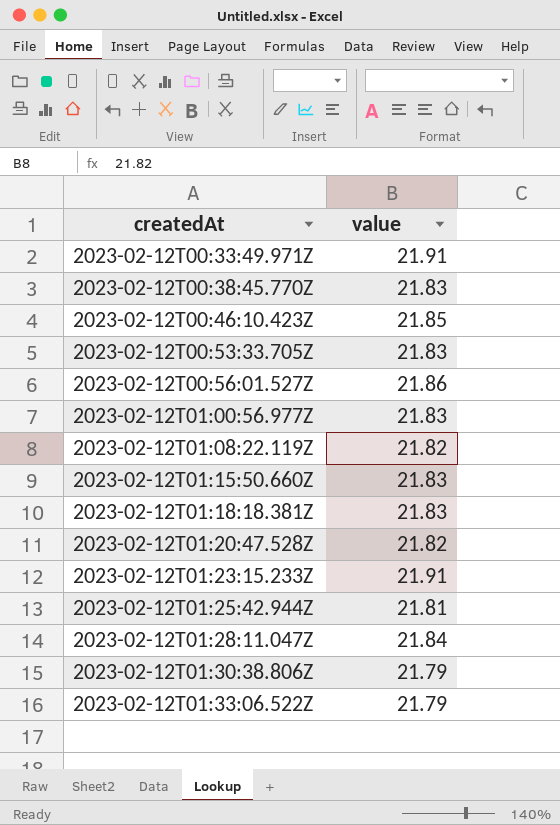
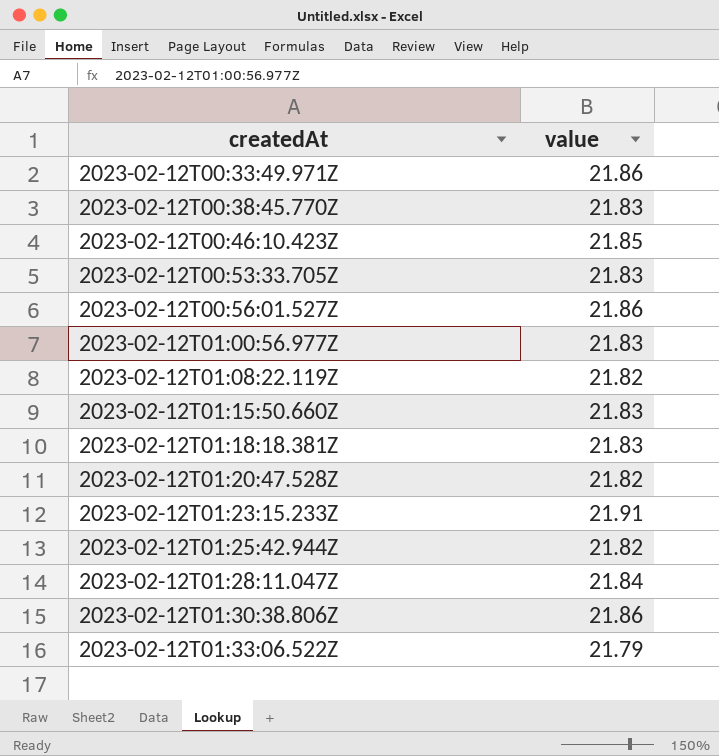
2023-02-12T00:33:49.971Z | value: 21.91 -> 21.86
2023-02-12T01:25:42.944Z | value: 21.81 -> 21.82
2023-02-12T01:30:38.806Z | value: 21.79 -> 21.86

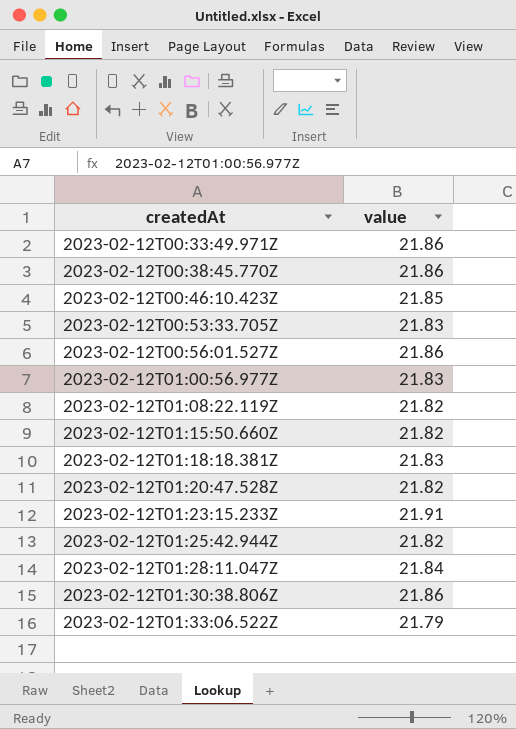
2023-02-12T00:38:45.770Z | value: 21.83 -> 21.86
2023-02-12T01:15:50.660Z | value: 21.83 -> 21.82

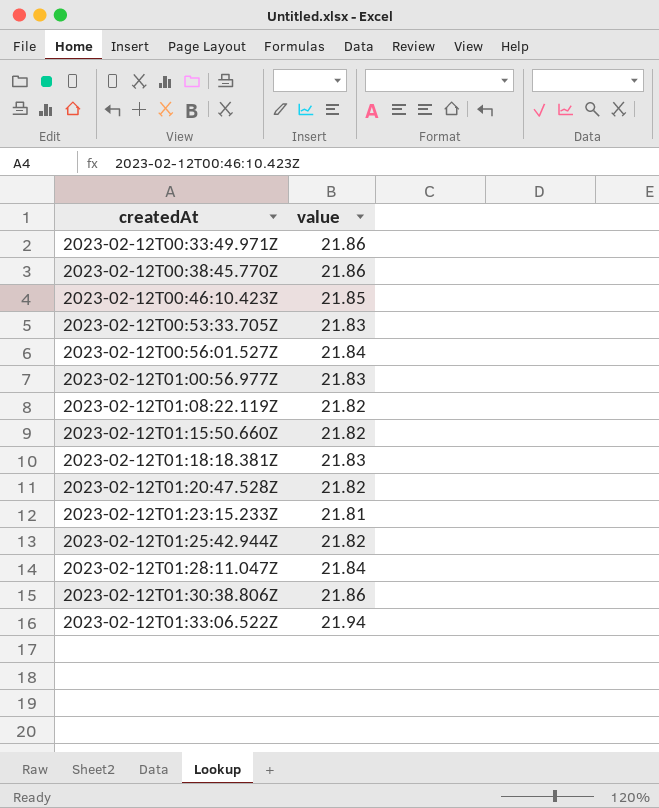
2023-02-12T00:56:01.527Z | value: 21.86 -> 21.84
2023-02-12T01:23:15.233Z | value: 21.91 -> 21.81
2023-02-12T01:33:06.522Z | value: 21.79 -> 21.94

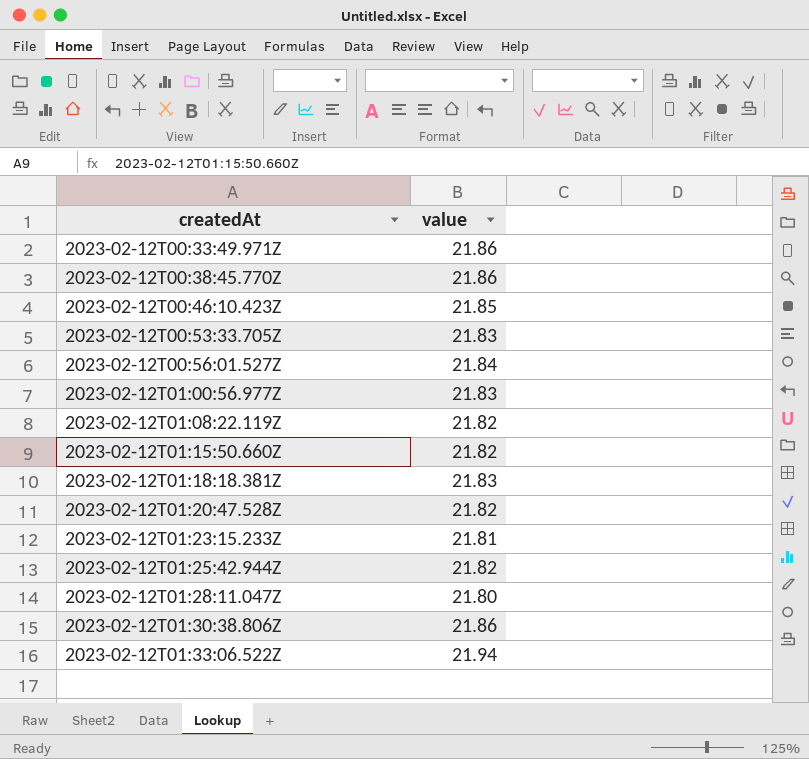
2023-02-12T01:28:11.047Z | value: 21.84 -> 21.80

